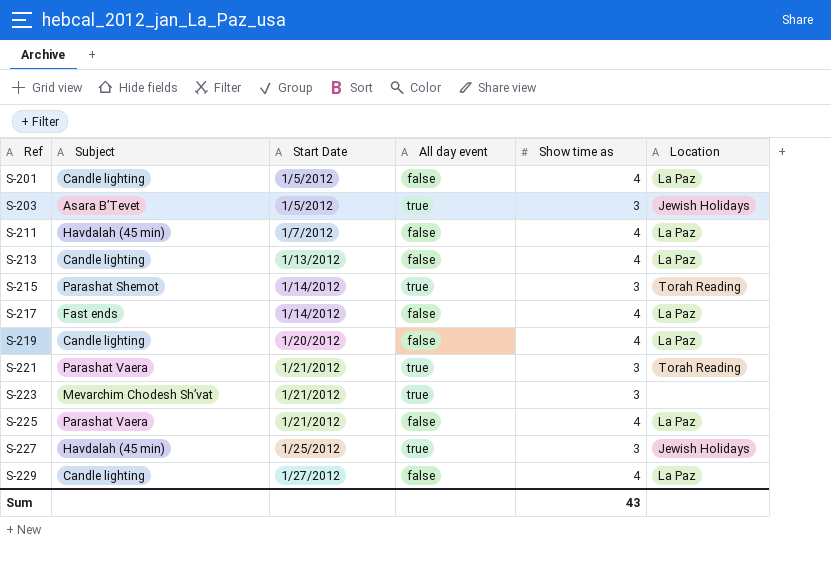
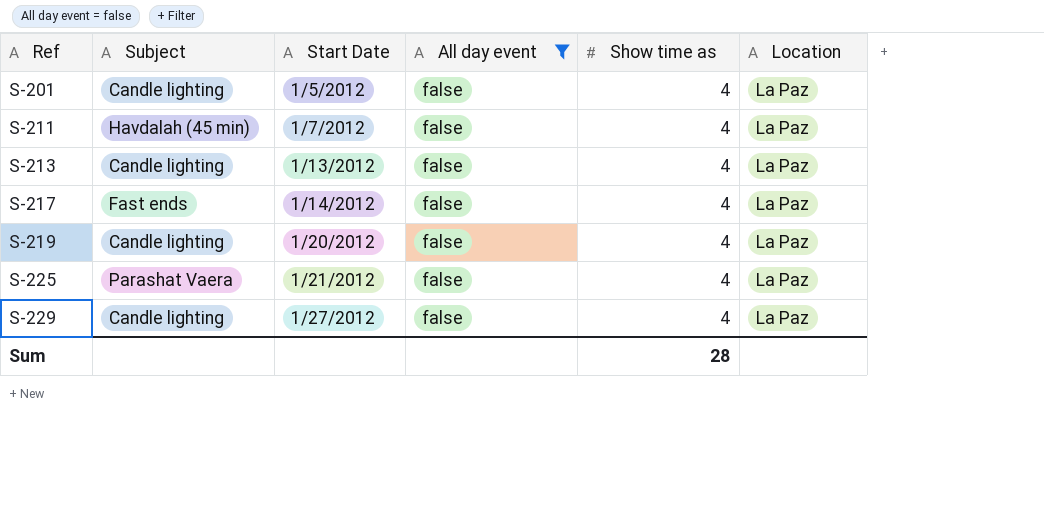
filter: none -> All day event = false
Sum | Show time as: 43 -> 28

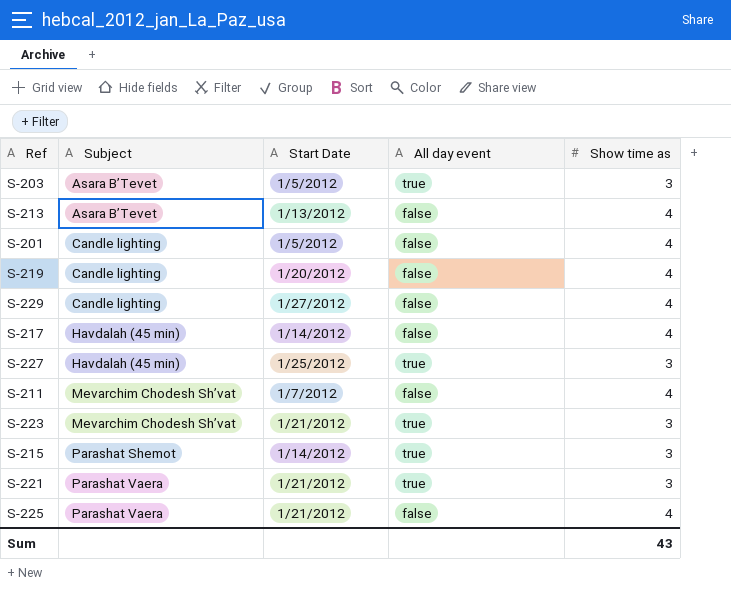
filter: All day event = false -> none
row order: Ref ascending -> Subject ascending
column Location | position: 6 -> none
S-213 | Subject: Candle lighting -> Asara B’Tevet
S-217 | Subject: Fast ends -> Havdalah (45 min)
S-211 | Subject: Havdalah (45 min) -> Mevarchim Chodesh Sh’vat
Sum | Show time as: 28 -> 43

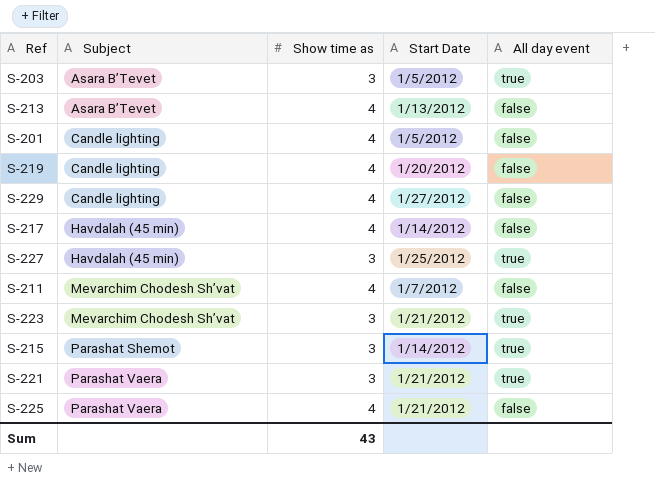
column Show time as | position: 5 -> 3

